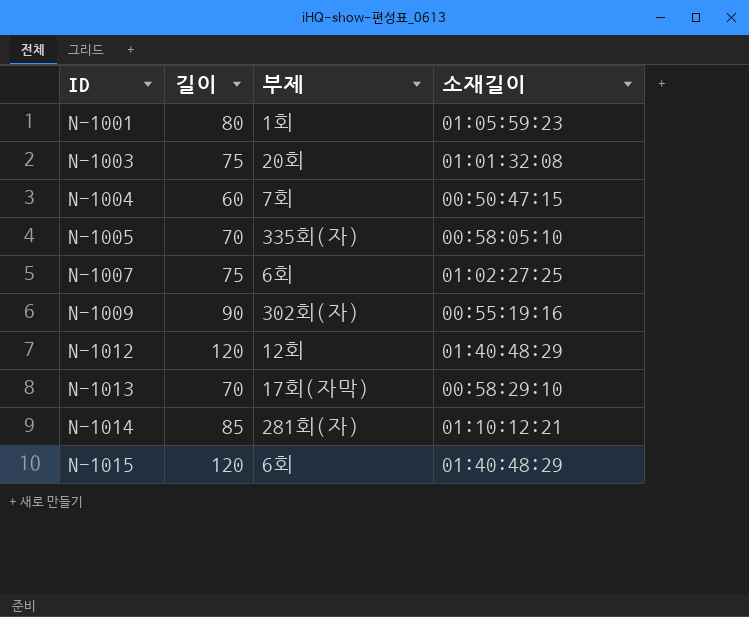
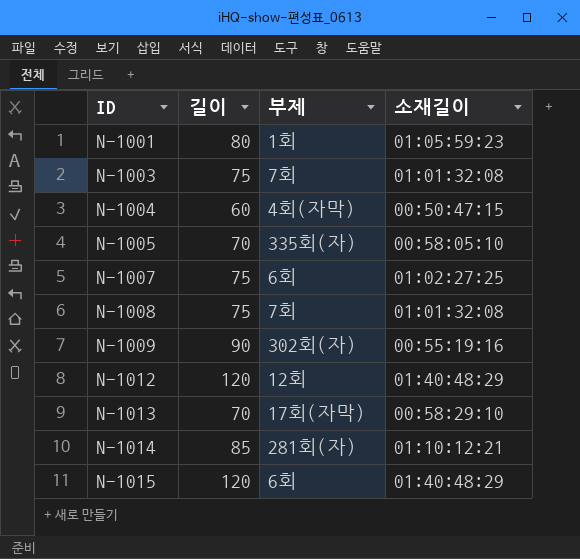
N-1003 | 부제: 20회 -> 7회
N-1004 | 부제: 7회 -> 4회(자막)
row N-1008: none -> 75 | 7회 | 01:01:32:08

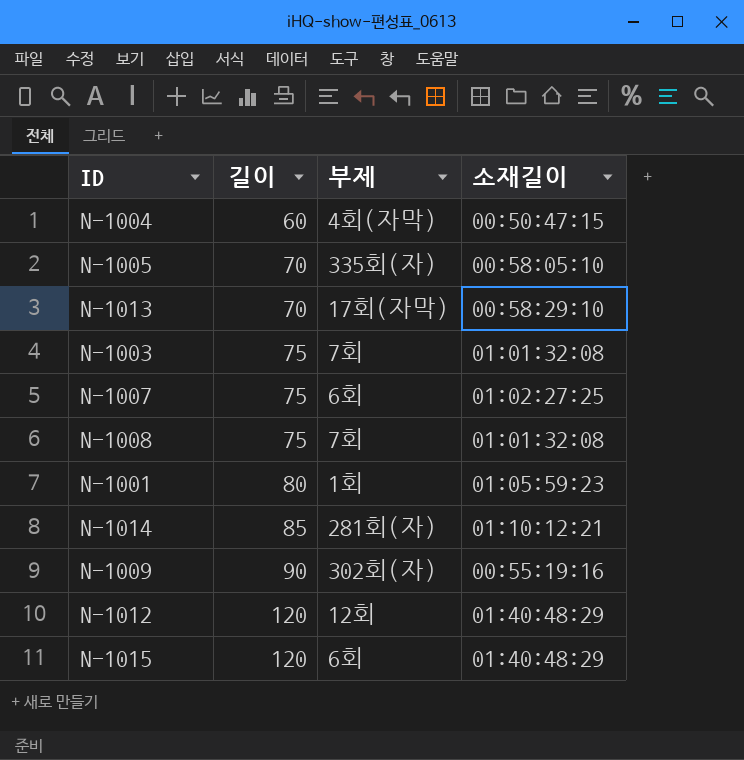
row order: ID ascending -> 길이 ascending

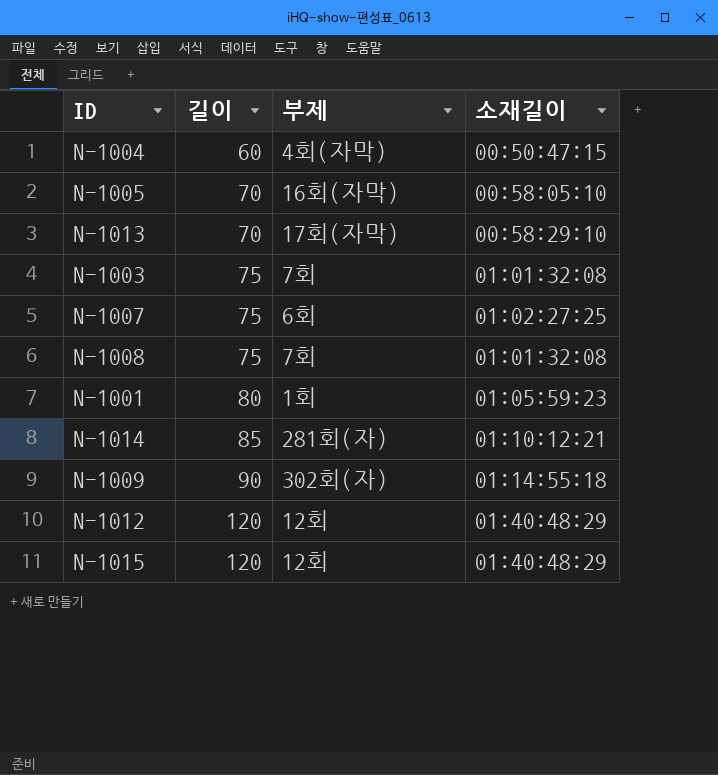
N-1005 | 부제: 335회(자) -> 16회(자막)
N-1009 | 소재길이: 00:55:19:16 -> 01:14:55:18
N-1015 | 부제: 6회 -> 12회

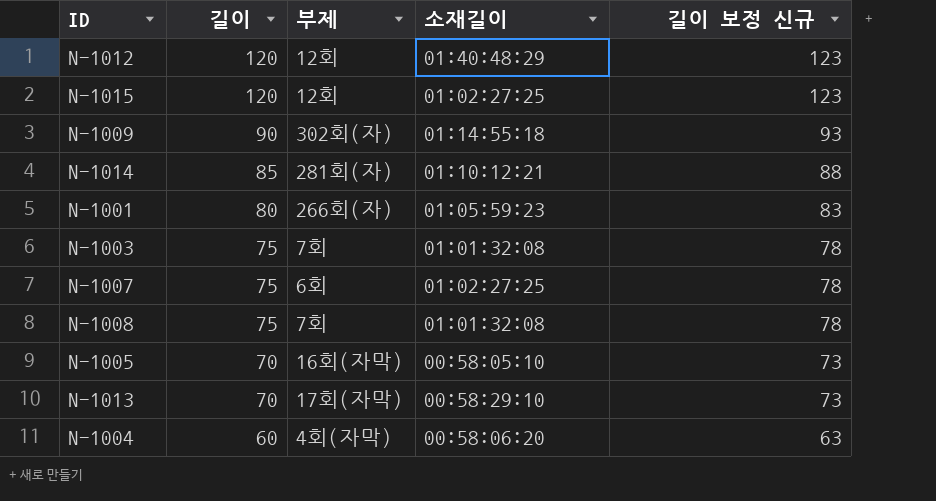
row order: 길이 ascending -> 길이 descending
column 길이 보정 신규 | formula: none -> [길이] + 3
N-1015 | 소재길이: 01:40:48:29 -> 01:02:27:25
N-1001 | 부제: 1회 -> 266회(자)
N-1004 | 소재길이: 00:50:47:15 -> 00:58:06:20

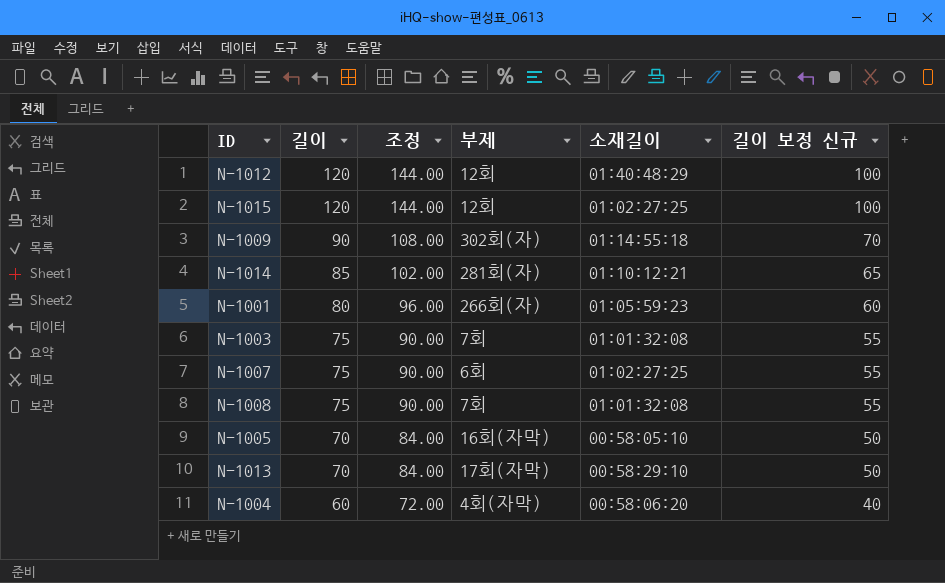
column 조정 | formula: none -> [길이] * 1.2
column 길이 보정 신규 | formula: [길이] + 3 -> [길이] - 20

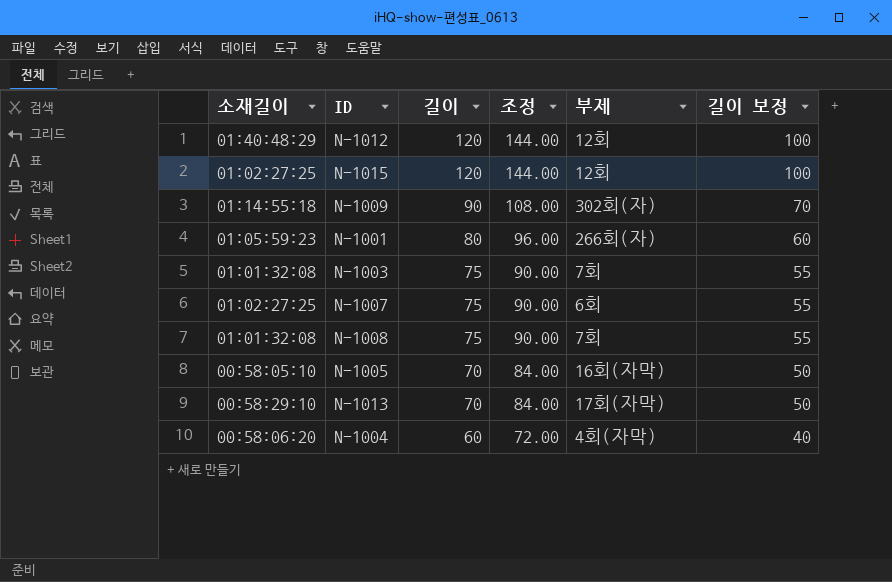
column 소재길이 | position: 5 -> 1
column name: 길이 보정 신규 -> 길이 보정
row N-1014: 85 | 102.00 | 281회(자) | 01:10:12:21 | 65 -> none

